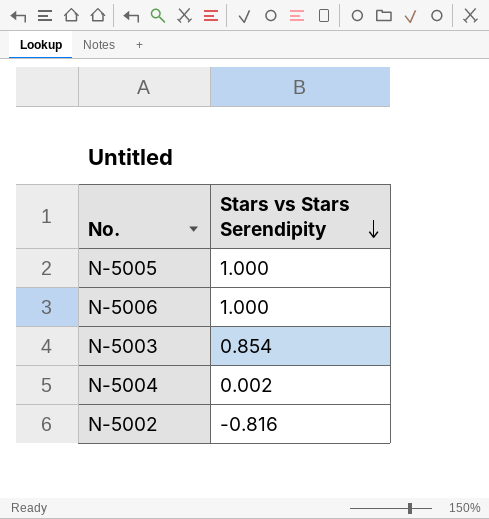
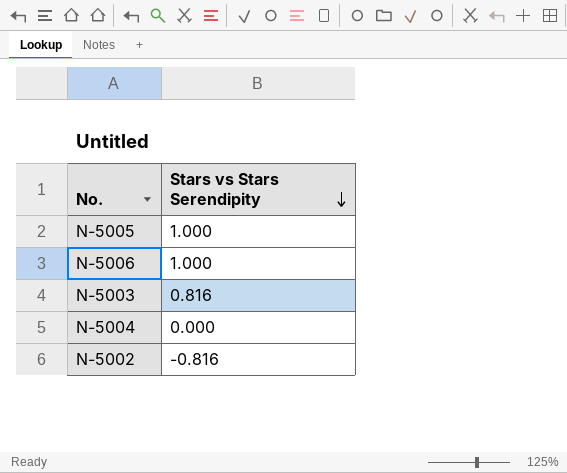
N-5003 | Stars vs Stars Serendipity: 0.854 -> 0.816
N-5004 | Stars vs Stars Serendipity: 0.002 -> 0.000

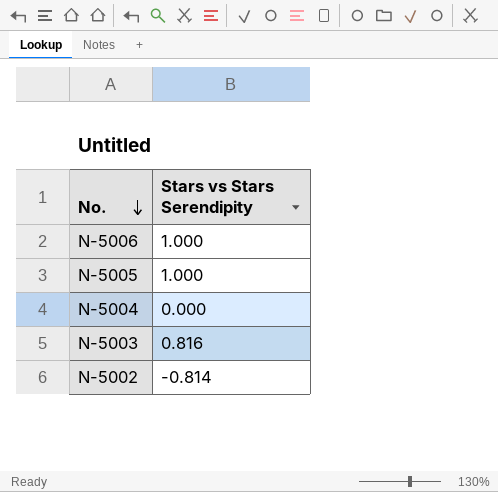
row order: Stars vs Stars Serendipity descending -> No. descending
N-5002 | Stars vs Stars Serendipity: -0.816 -> -0.814

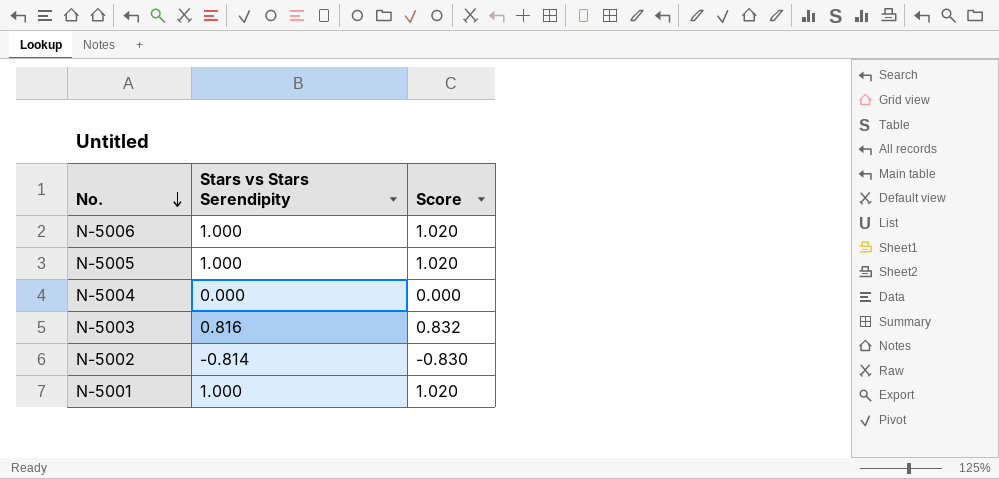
column Score | formula: none -> [Stars vs Stars Serendipity] * 1.02
row N-5001: none -> 1.000 | 1.020

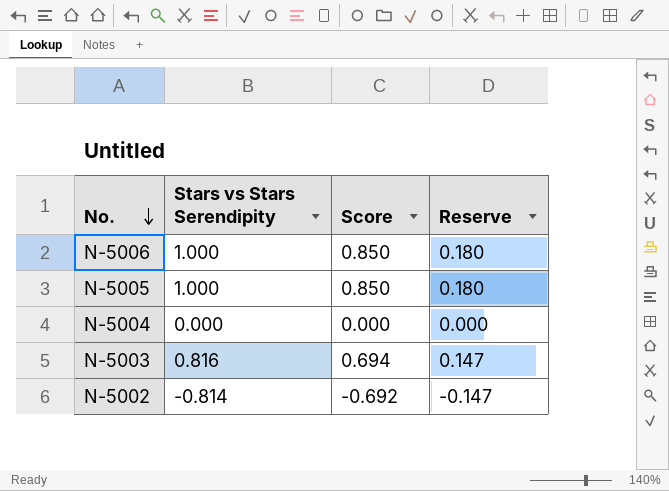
column Score | formula: [Stars vs Stars Serendipity] * 1.02 -> [Stars vs Stars Serendipity] * 0.85
column Reserve | formula: none -> [Stars vs Stars Serendipity] * 0.18
row N-5001: 1.000 | 1.020 -> none

